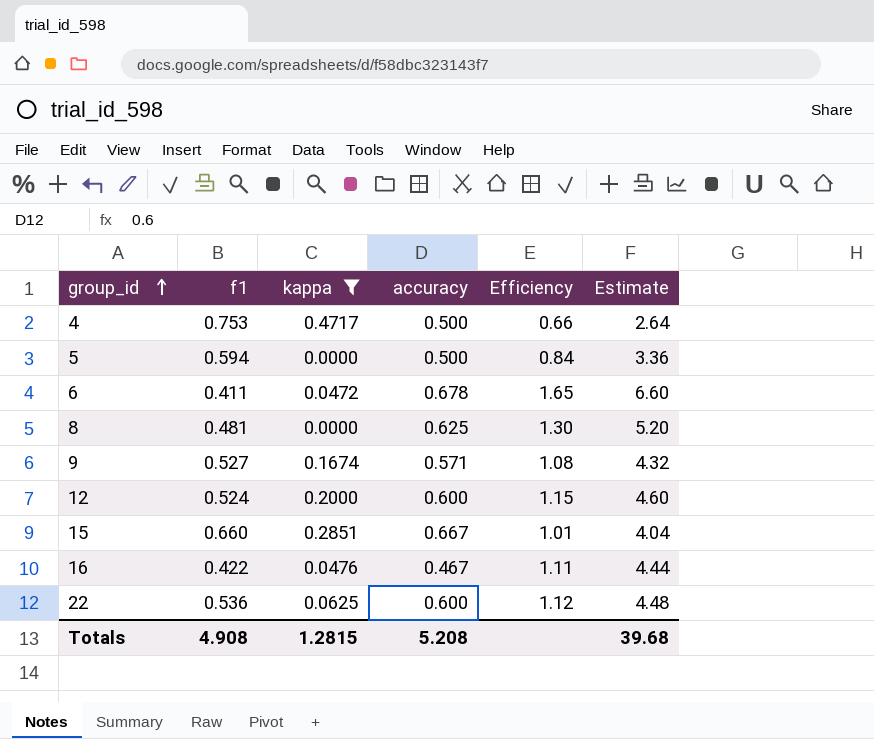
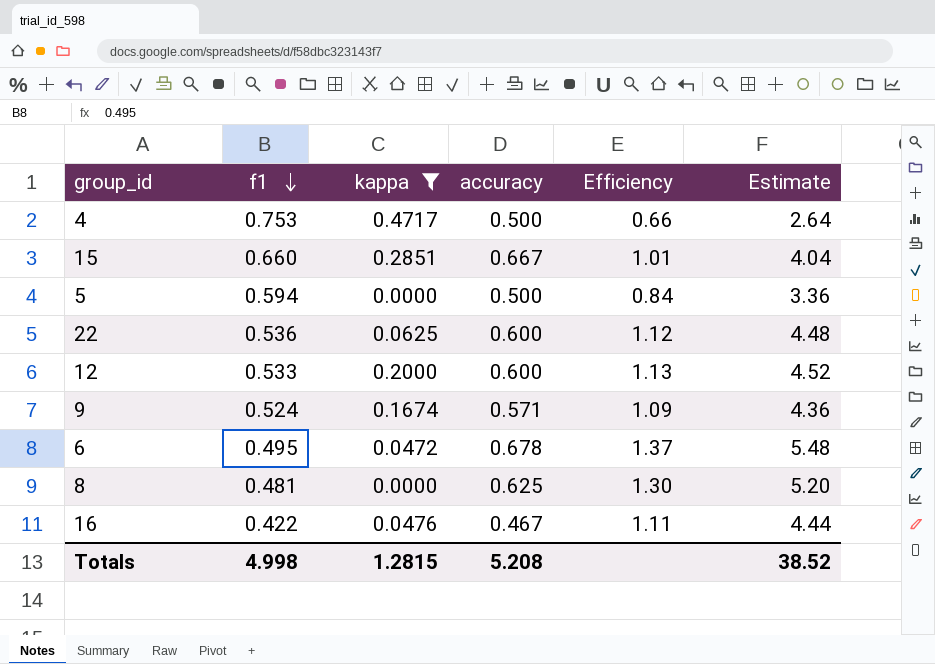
row order: group_id ascending -> f1 descending
12 | f1: 0.524 -> 0.533
12 | Efficiency: 1.15 -> 1.13
12 | Estimate: 4.60 -> 4.52
9 | f1: 0.527 -> 0.524
9 | Efficiency: 1.08 -> 1.09
9 | Estimate: 4.32 -> 4.36
6 | f1: 0.411 -> 0.495
6 | Efficiency: 1.65 -> 1.37
6 | Estimate: 6.60 -> 5.48
Totals | f1: 4.908 -> 4.998
Totals | Estimate: 39.68 -> 38.52

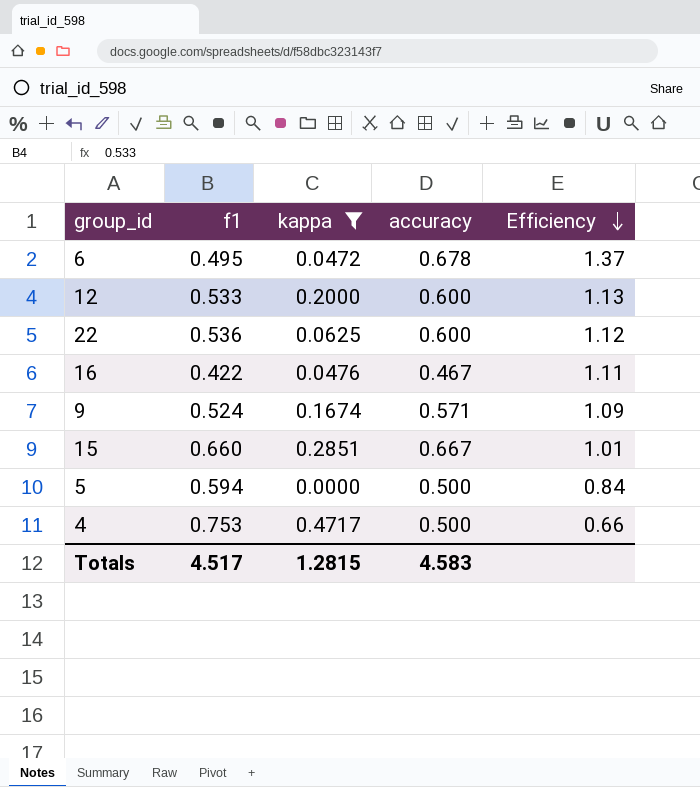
row order: f1 descending -> Efficiency descending
column Estimate | formula: [Efficiency] * 4 -> none
row 8: 0.481 | 0.0000 | 0.625 | 1.30 | 5.20 -> none
Totals | f1: 4.998 -> 4.517
Totals | accuracy: 5.208 -> 4.583

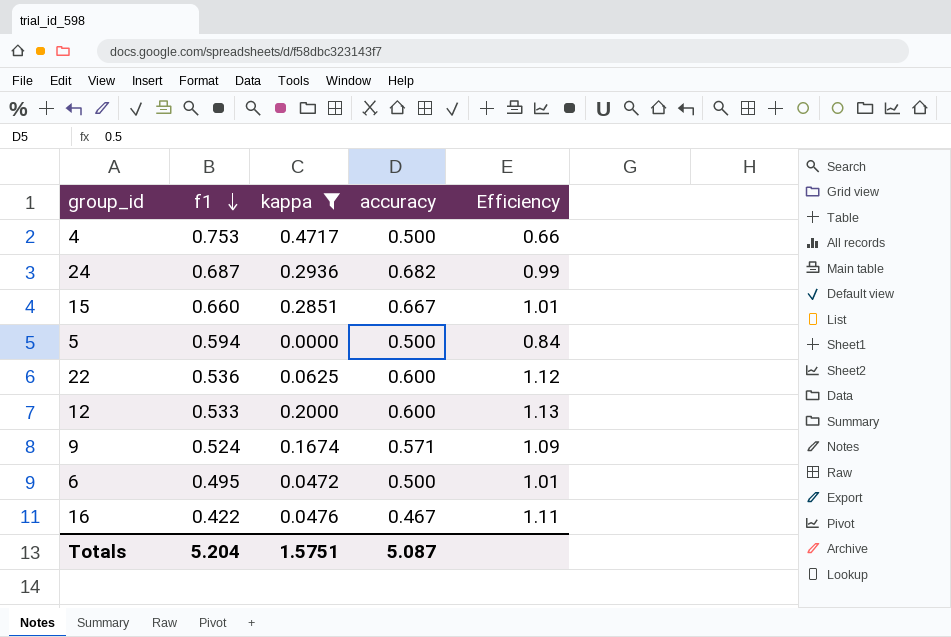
row order: Efficiency descending -> f1 descending
row 24: none -> 0.687 | 0.2936 | 0.682 | 0.99
6 | accuracy: 0.678 -> 0.500
6 | Efficiency: 1.37 -> 1.01
Totals | f1: 4.517 -> 5.204
Totals | kappa: 1.2815 -> 1.5751
Totals | accuracy: 4.583 -> 5.087

